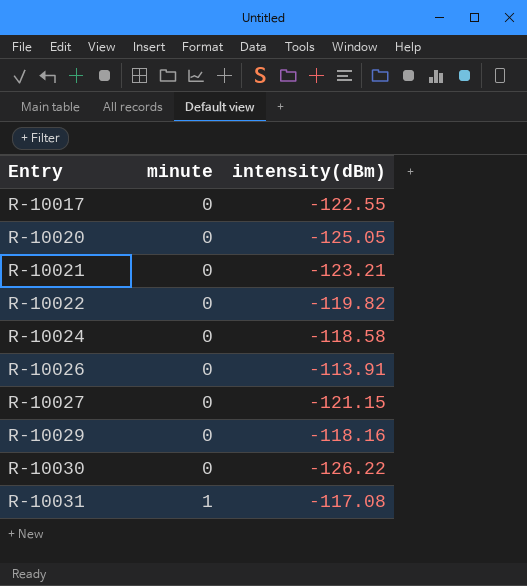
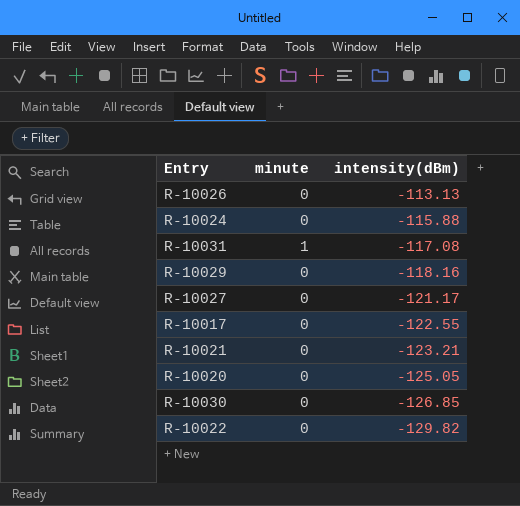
row order: Entry ascending -> intensity(dBm) descending
R-10026 | intensity(dBm): -113.91 -> -113.13
R-10024 | intensity(dBm): -118.58 -> -115.88
R-10027 | intensity(dBm): -121.15 -> -121.17
R-10030 | intensity(dBm): -126.22 -> -126.85
R-10022 | intensity(dBm): -119.82 -> -129.82

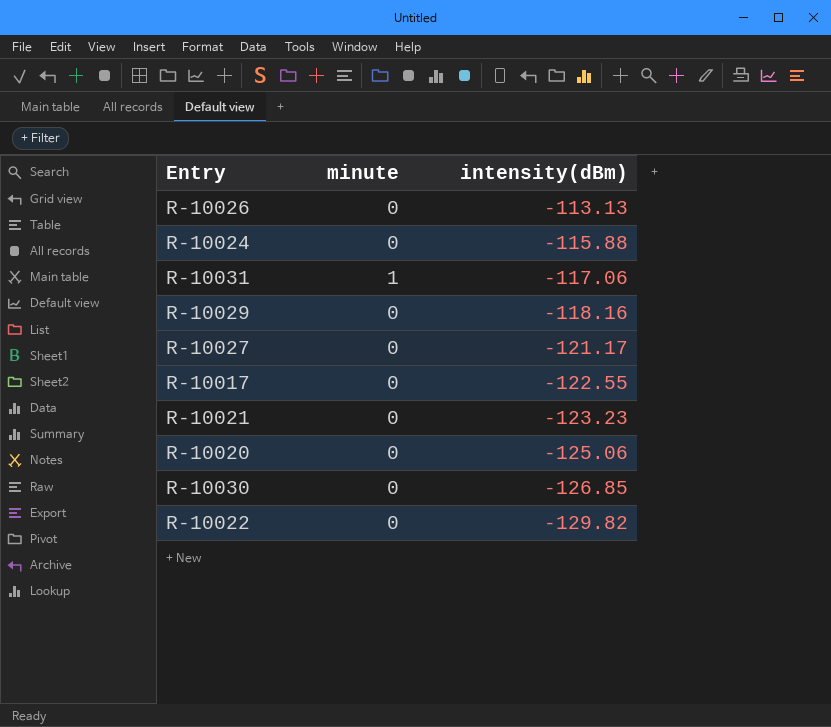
R-10031 | intensity(dBm): -117.08 -> -117.06
R-10021 | intensity(dBm): -123.21 -> -123.23
R-10020 | intensity(dBm): -125.05 -> -125.06

